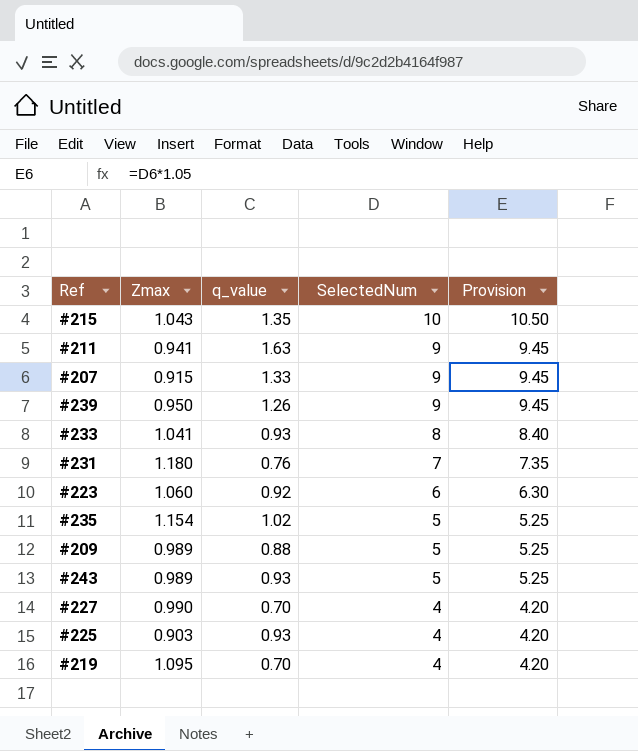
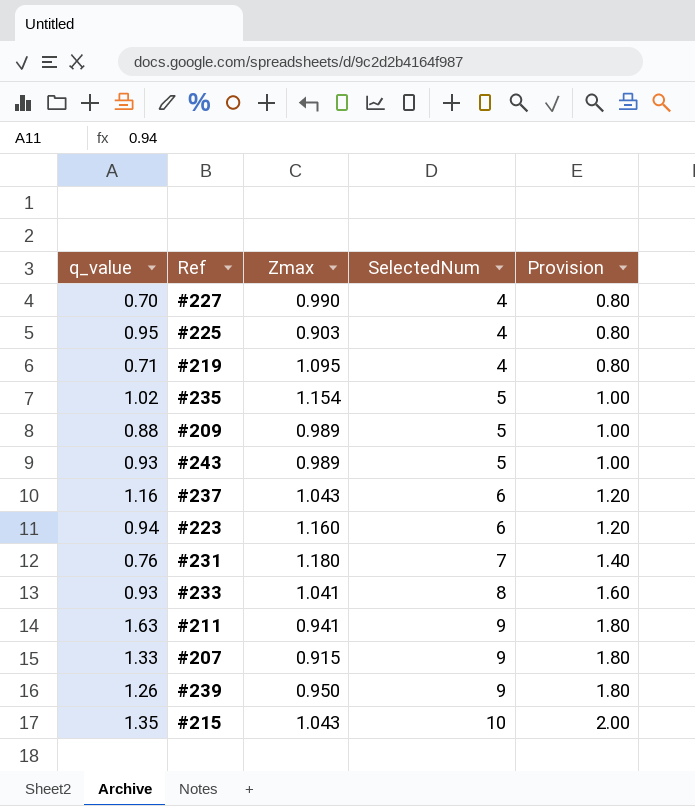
row order: SelectedNum descending -> SelectedNum ascending
column q_value | position: 3 -> 1
column Provision | formula: [SelectedNum] * 1.05 -> [SelectedNum] * 0.2
#225 | q_value: 0.93 -> 0.95
#219 | q_value: 0.70 -> 0.71
row #237: none -> 1.16 | 1.043 | 6 | 1.20
#223 | q_value: 0.92 -> 0.94
#223 | Zmax: 1.060 -> 1.160

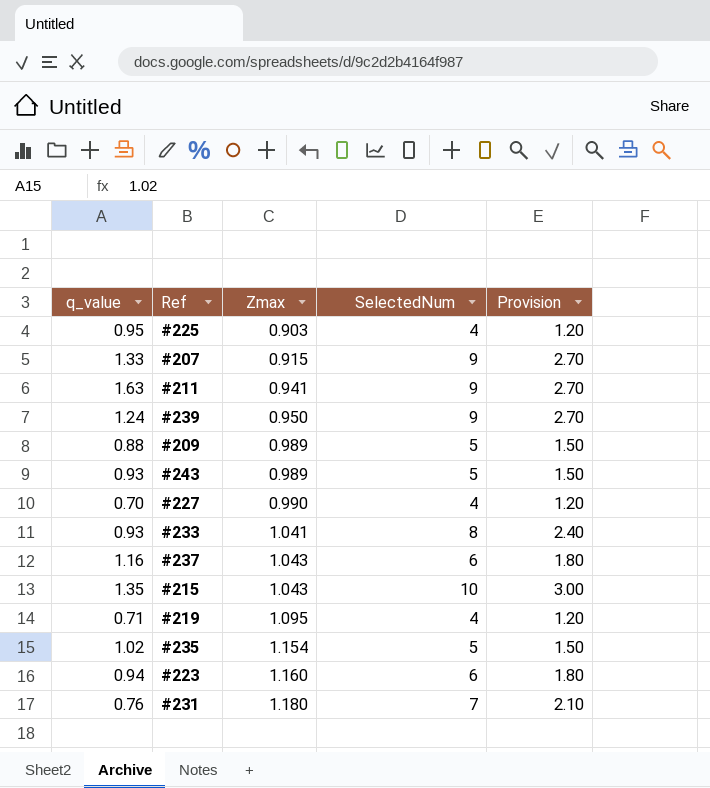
row order: SelectedNum ascending -> Zmax ascending
column Provision | formula: [SelectedNum] * 0.2 -> [SelectedNum] * 0.3
#239 | q_value: 1.26 -> 1.24

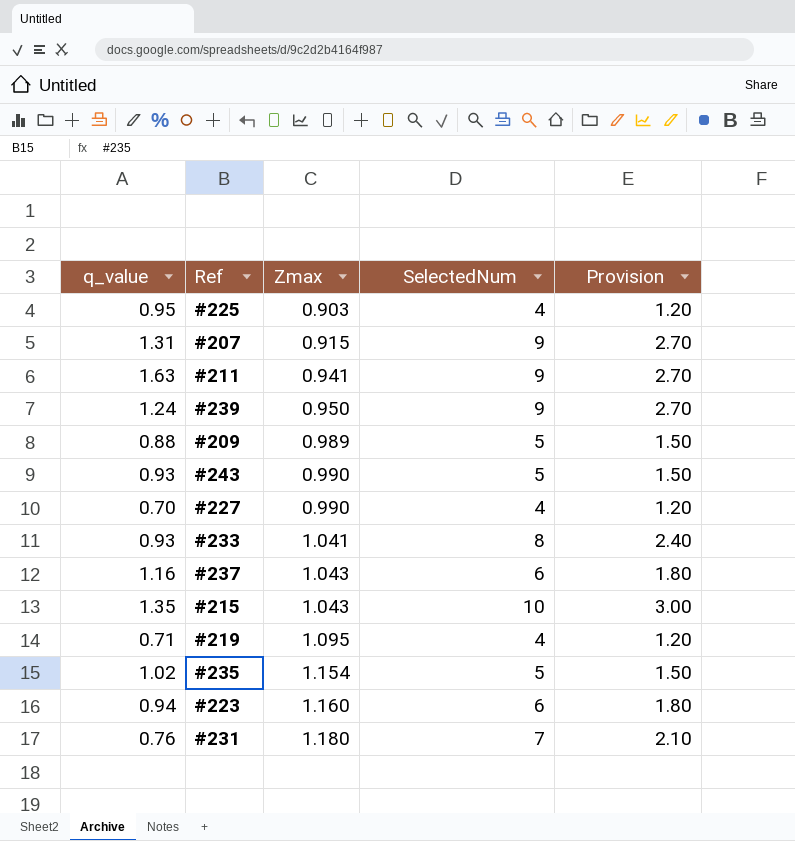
#207 | q_value: 1.33 -> 1.31
#243 | Zmax: 0.989 -> 0.990

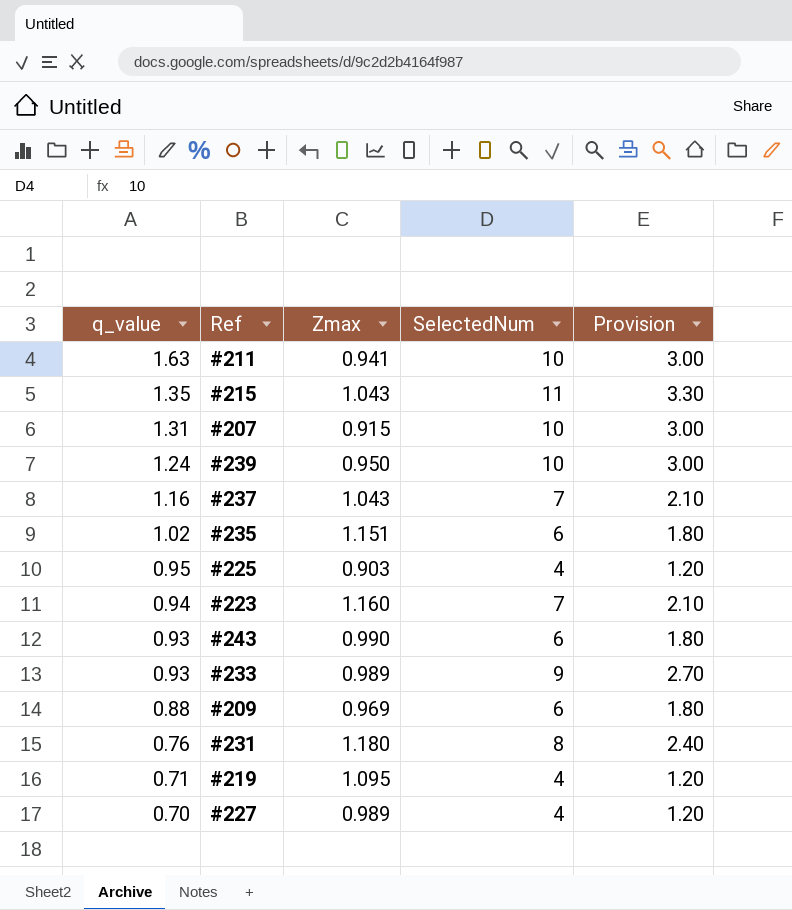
row order: Zmax ascending -> q_value descending
#211 | SelectedNum: 9 -> 10
#211 | Provision: 2.70 -> 3.00
#215 | SelectedNum: 10 -> 11
#215 | Provision: 3.00 -> 3.30
#207 | SelectedNum: 9 -> 10
#207 | Provision: 2.70 -> 3.00
#239 | SelectedNum: 9 -> 10
#239 | Provision: 2.70 -> 3.00
#237 | SelectedNum: 6 -> 7
#237 | Provision: 1.80 -> 2.10
#235 | Zmax: 1.154 -> 1.151
#235 | SelectedNum: 5 -> 6
#235 | Provision: 1.50 -> 1.80
#223 | SelectedNum: 6 -> 7
#223 | Provision: 1.80 -> 2.10
#243 | SelectedNum: 5 -> 6
#243 | Provision: 1.50 -> 1.80
#233 | Zmax: 1.041 -> 0.989
#233 | SelectedNum: 8 -> 9
#233 | Provision: 2.40 -> 2.70
#209 | Zmax: 0.989 -> 0.969
#209 | SelectedNum: 5 -> 6
#209 | Provision: 1.50 -> 1.80
#231 | SelectedNum: 7 -> 8
#231 | Provision: 2.10 -> 2.40
#227 | Zmax: 0.990 -> 0.989

